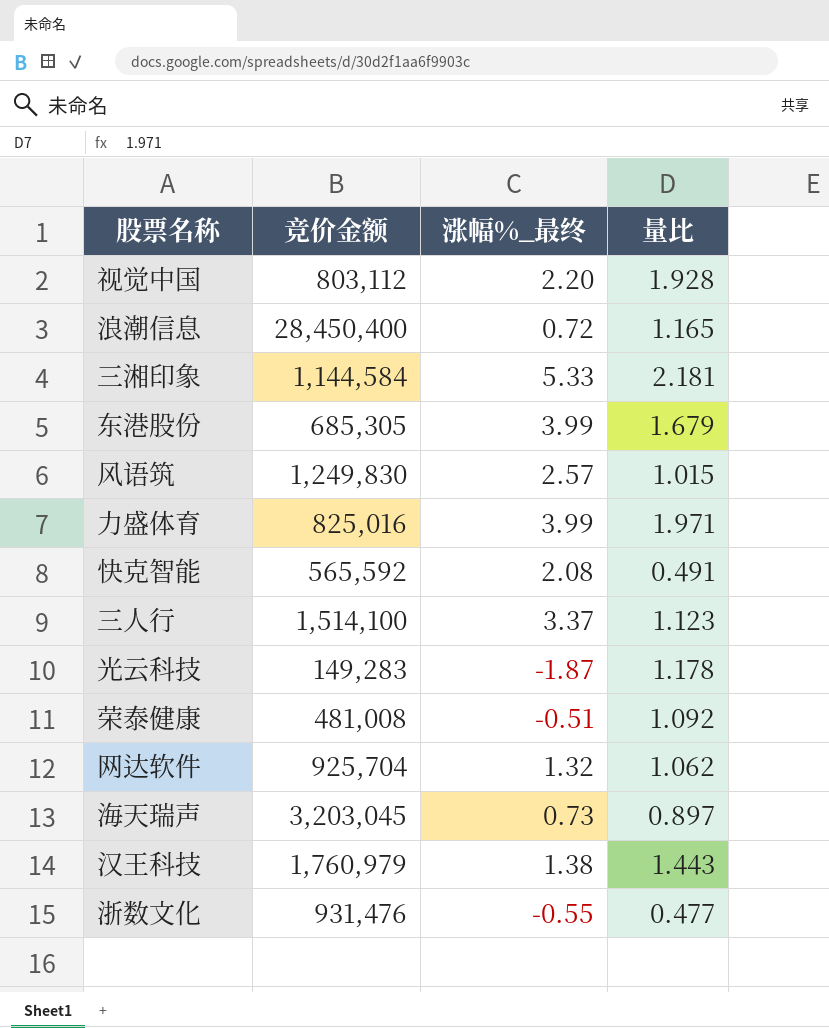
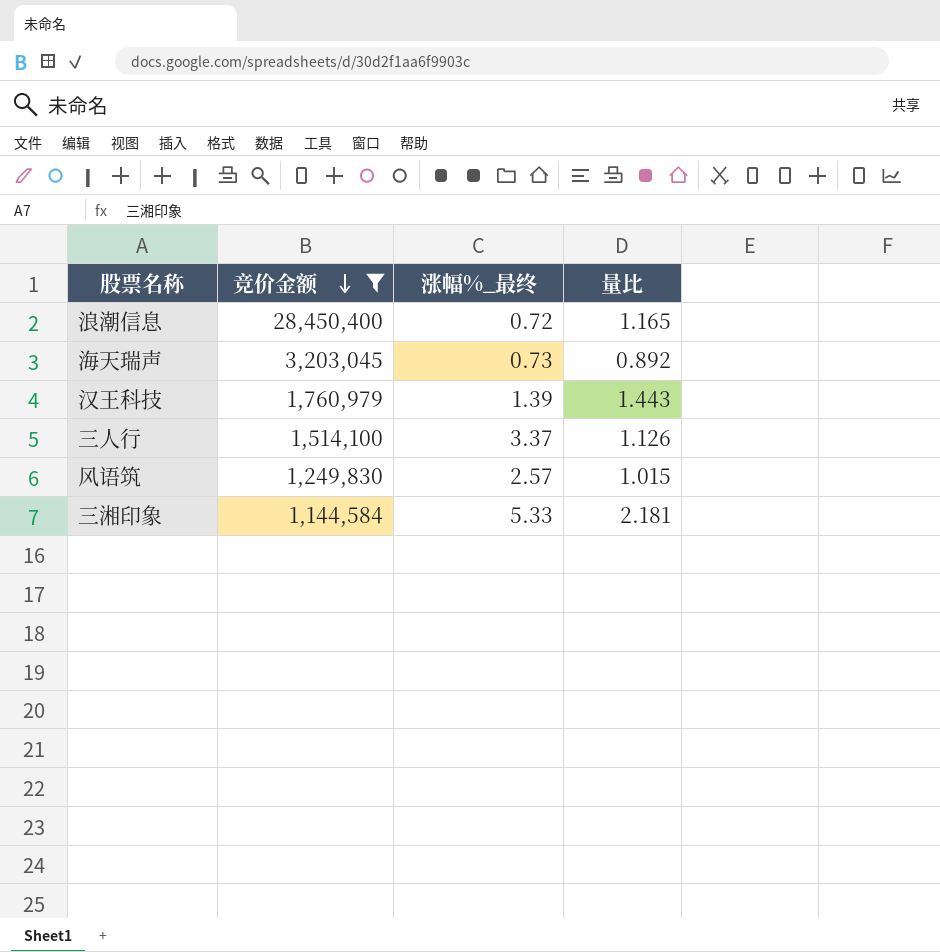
filter: none -> 竞价金额 >= 1,144,584
row order: none -> 竞价金额 descending
海天瑞声 | 量比: 0.897 -> 0.892
汉王科技 | 涨幅%_最终: 1.38 -> 1.39
三人行 | 量比: 1.123 -> 1.126

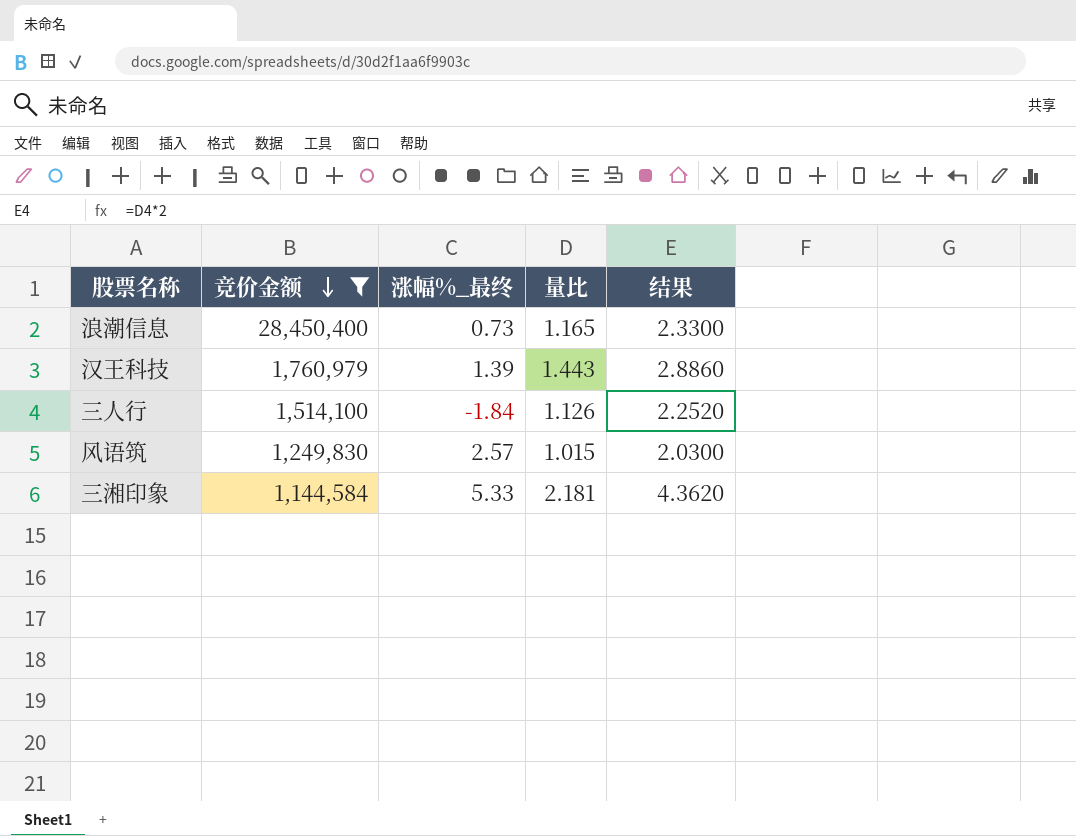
column 结果 | formula: none -> [量比] * 2
row 海天瑞声: 3,203,045 | 0.73 | 0.892 -> none
浪潮信息 | 涨幅%_最终: 0.72 -> 0.73
三人行 | 涨幅%_最终: 3.37 -> -1.84

